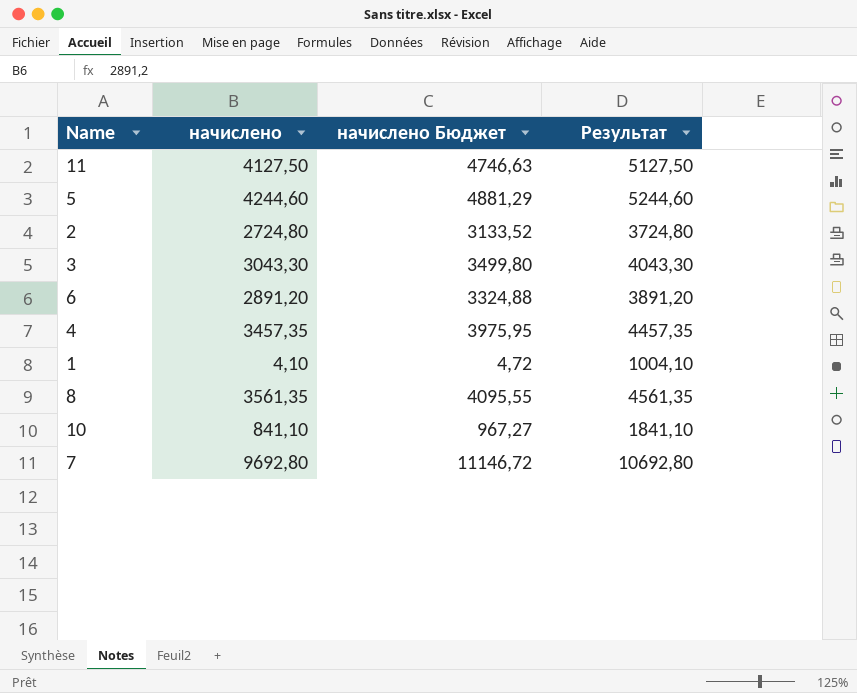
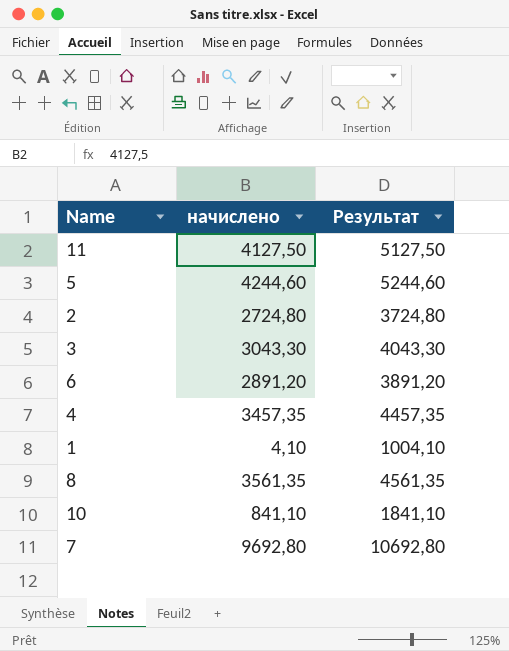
column начислено Бюджет | formula: [начислено] * 1,15 -> none

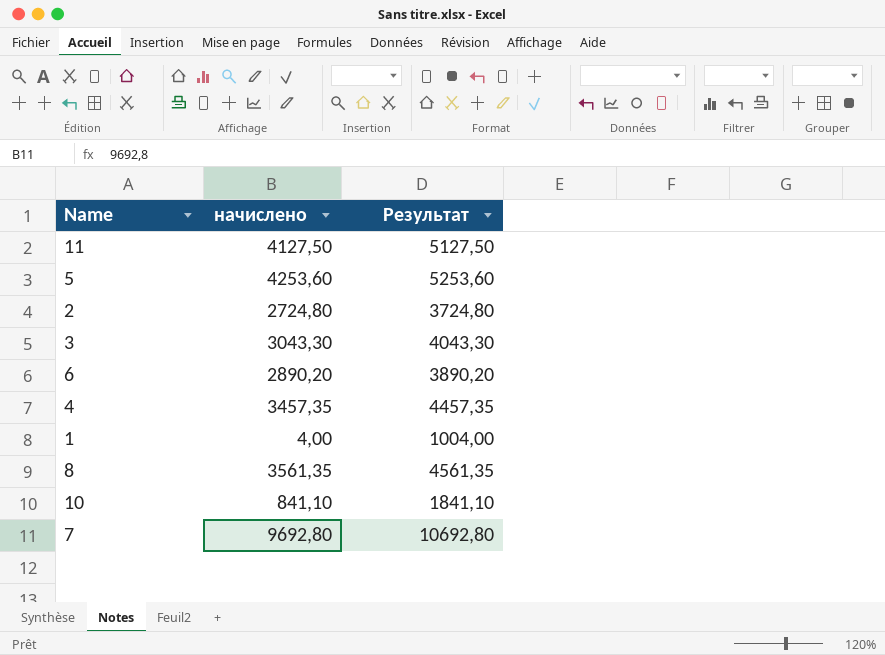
5 | начислено: 4244,60 -> 4253,60
5 | Результат: 5244,60 -> 5253,60
6 | начислено: 2891,20 -> 2890,20
6 | Результат: 3891,20 -> 3890,20
1 | начислено: 4,10 -> 4,00
1 | Результат: 1004,10 -> 1004,00

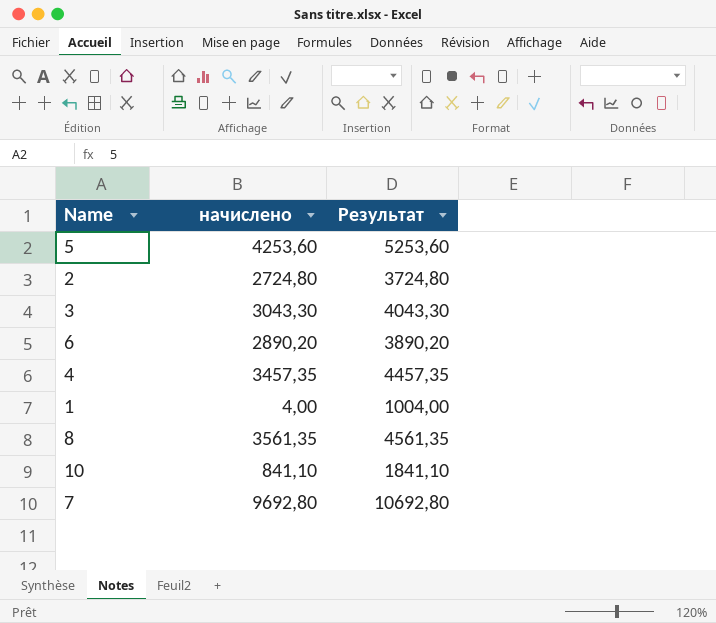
row 11: 4127,50 | 5127,50 -> none

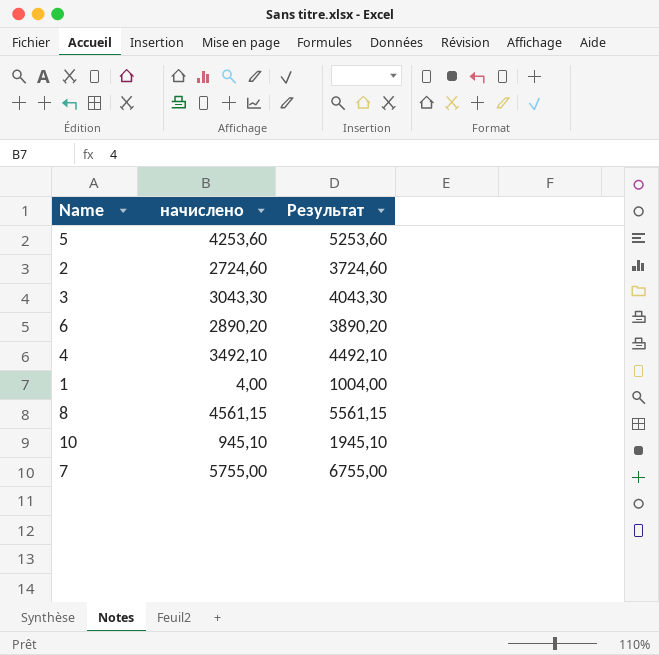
2 | начислено: 2724,80 -> 2724,60
2 | Результат: 3724,80 -> 3724,60
4 | начислено: 3457,35 -> 3492,10
4 | Результат: 4457,35 -> 4492,10
8 | начислено: 3561,35 -> 4561,15
8 | Результат: 4561,35 -> 5561,15
10 | начислено: 841,10 -> 945,10
10 | Результат: 1841,10 -> 1945,10
7 | начислено: 9692,80 -> 5755,00
7 | Результат: 10692,80 -> 6755,00

